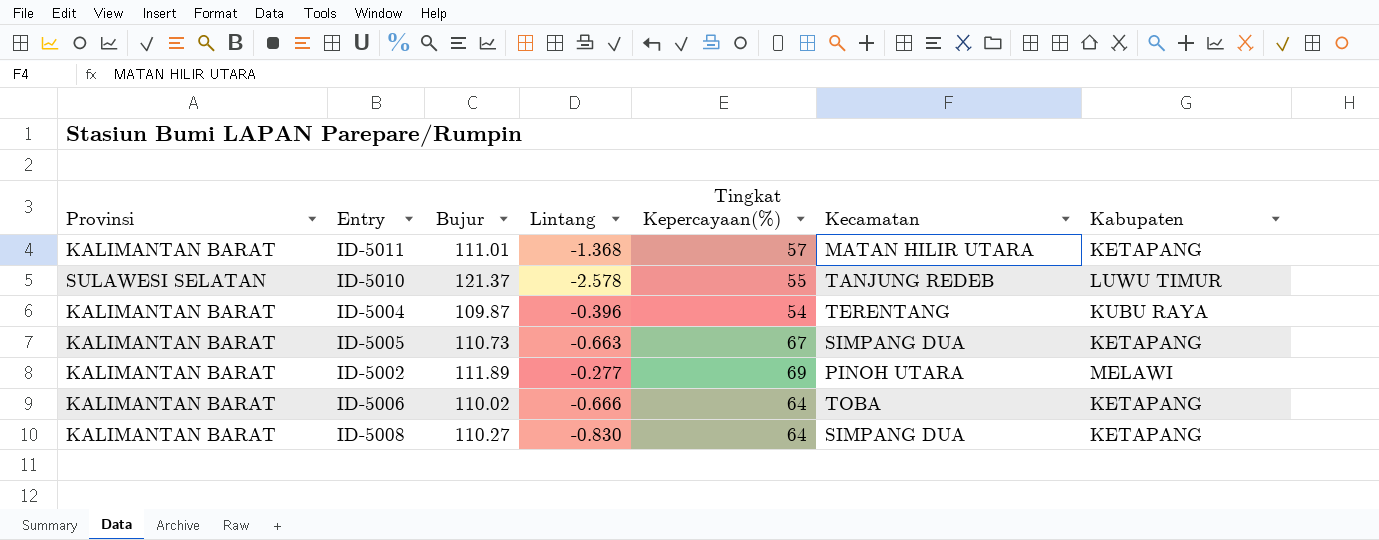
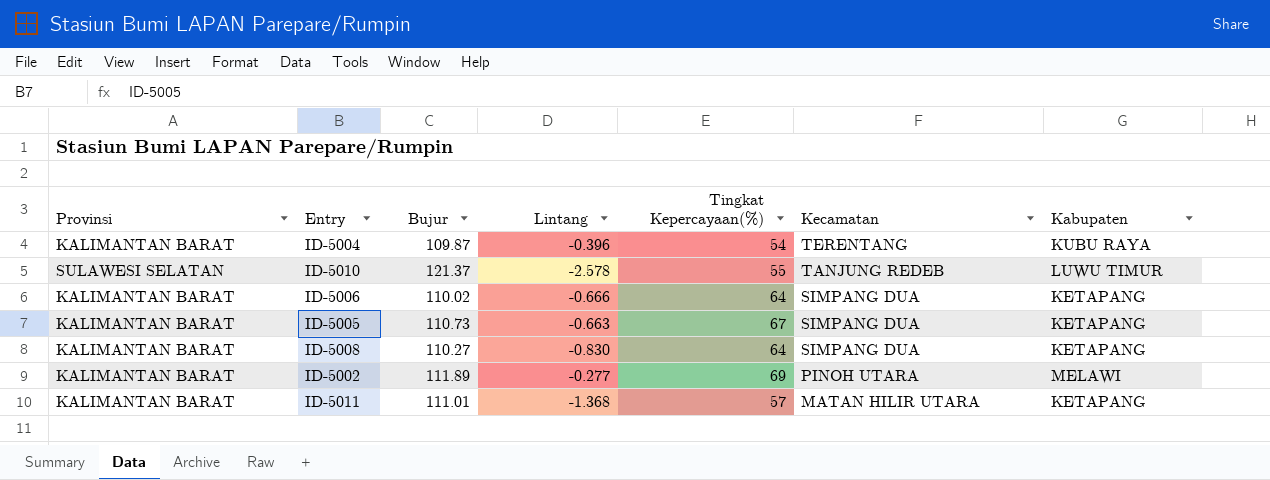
row order: none -> Kecamatan descending
ID-5006 | Kecamatan: TOBA -> SIMPANG DUA

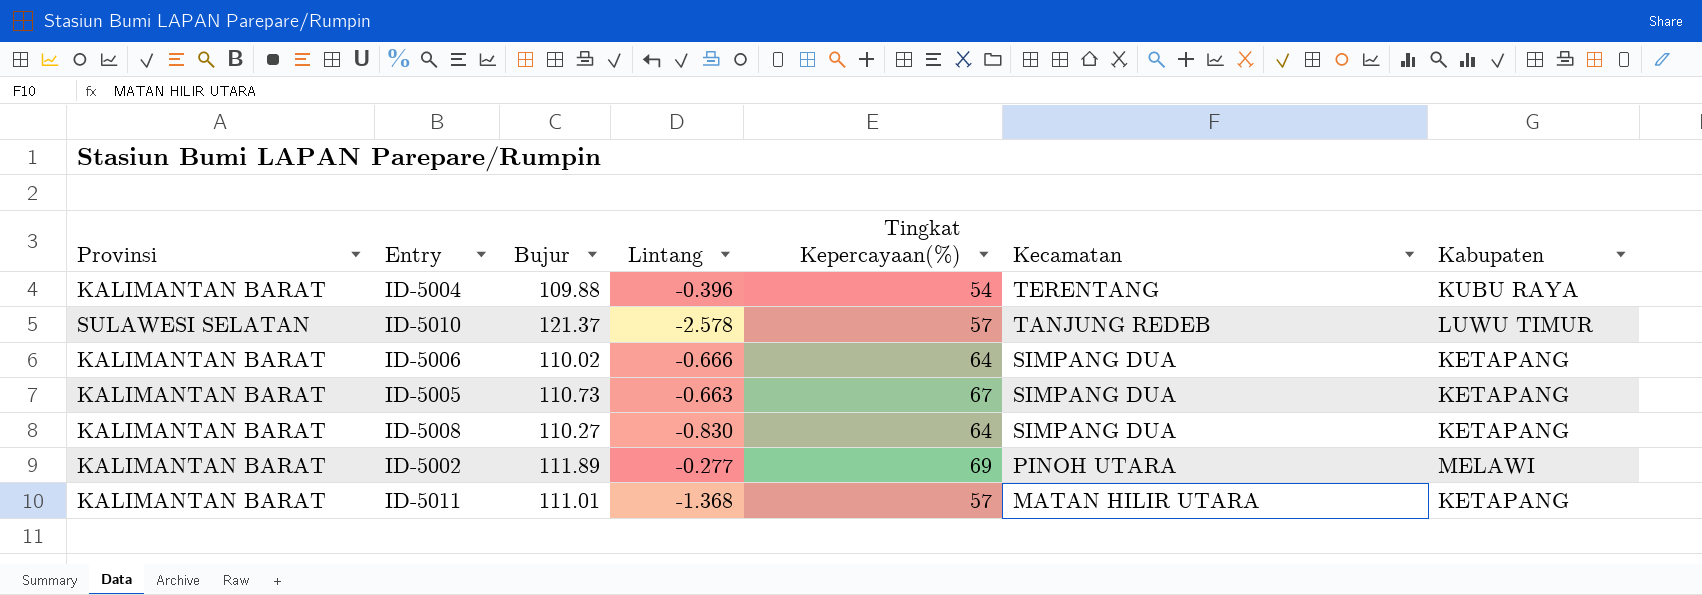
ID-5004 | Bujur: 109.87 -> 109.88
ID-5010 | Tingkat Kepercayaan(%): 55 -> 57

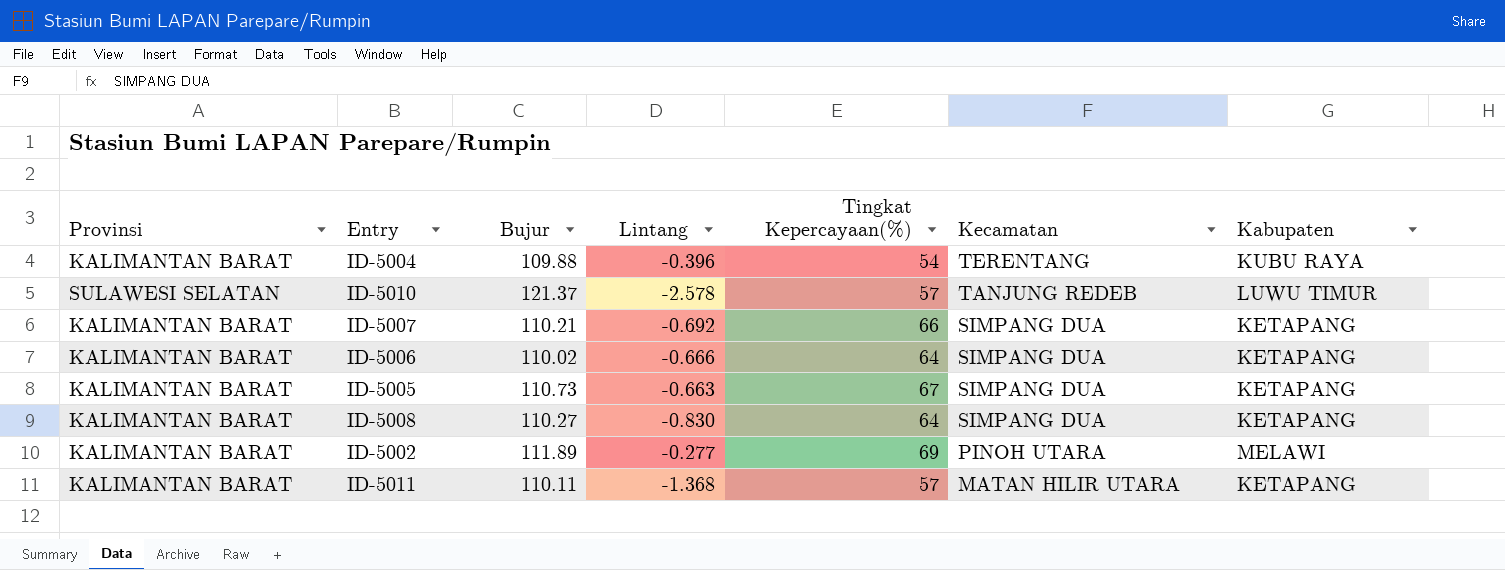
row ID-5007: none -> KALIMANTAN BARAT | 110.21 | -0.692 | 66 | SIMPANG DUA | KETAPANG
ID-5011 | Bujur: 111.01 -> 110.11

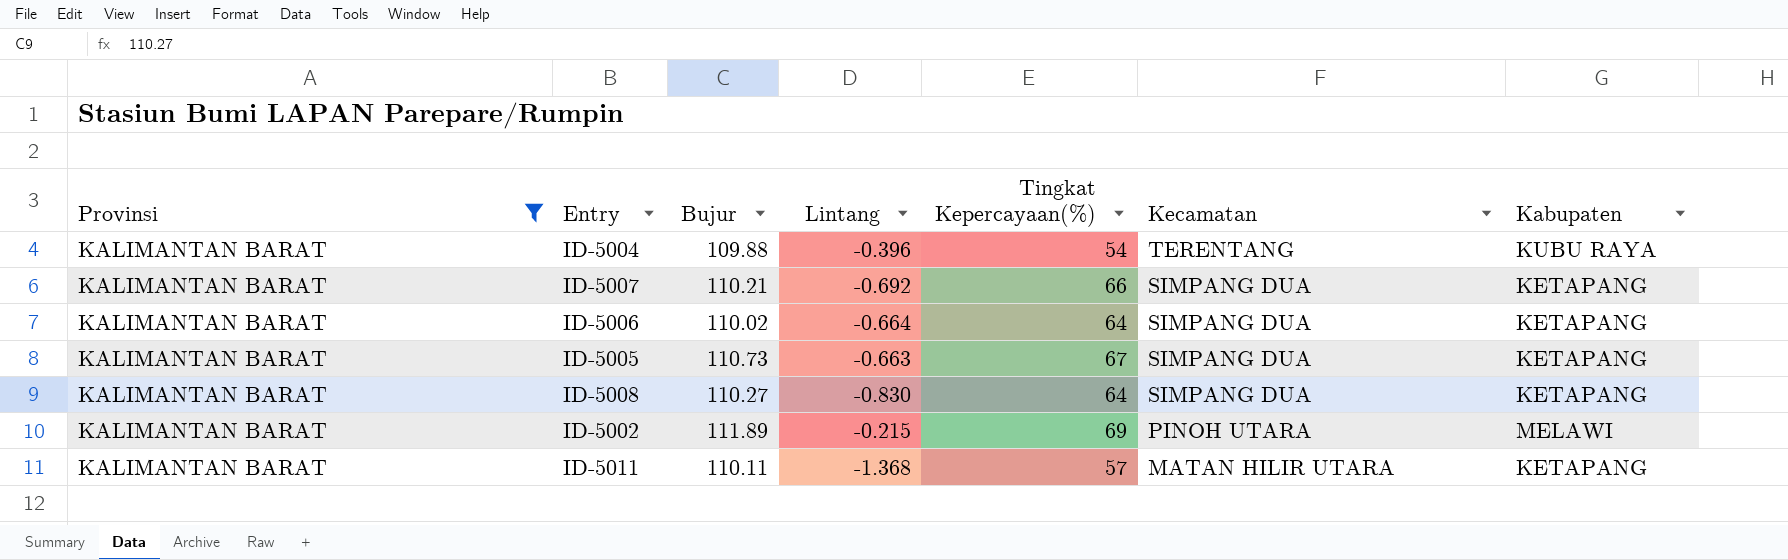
filter: none -> Provinsi = KALIMANTAN BARAT
ID-5006 | Lintang: -0.666 -> -0.664
ID-5002 | Lintang: -0.277 -> -0.215

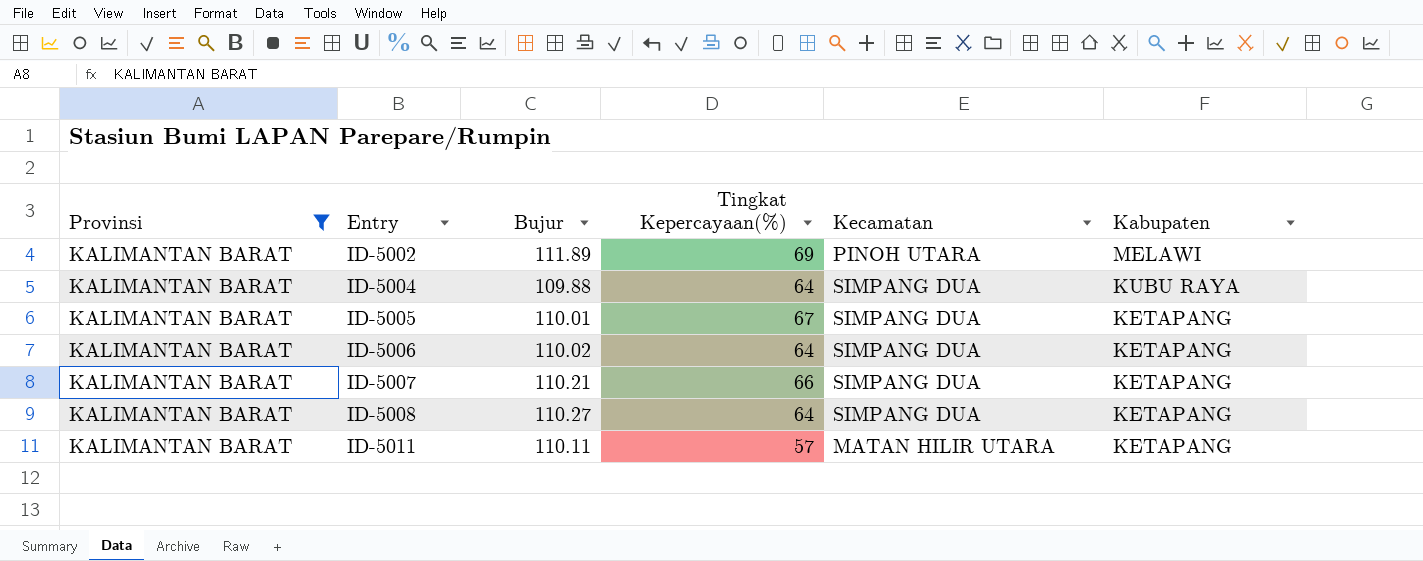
row order: Kecamatan descending -> Entry ascending
column Lintang | position: 4 -> none
ID-5004 | Tingkat Kepercayaan(%): 54 -> 64
ID-5004 | Kecamatan: TERENTANG -> SIMPANG DUA
ID-5005 | Bujur: 110.73 -> 110.01

